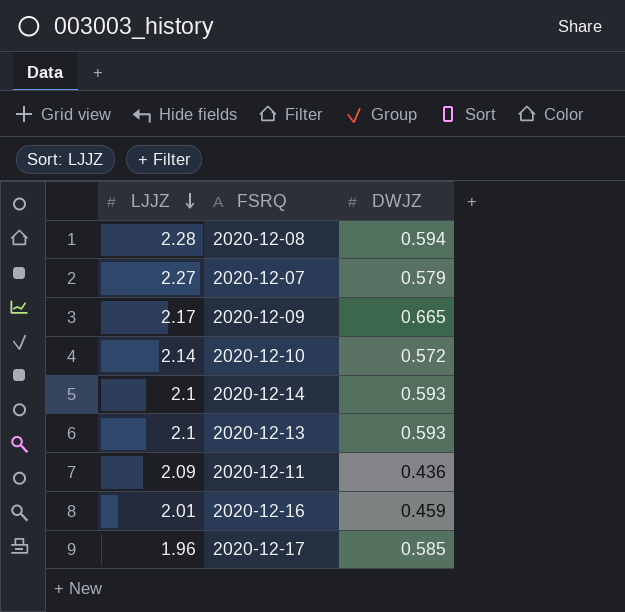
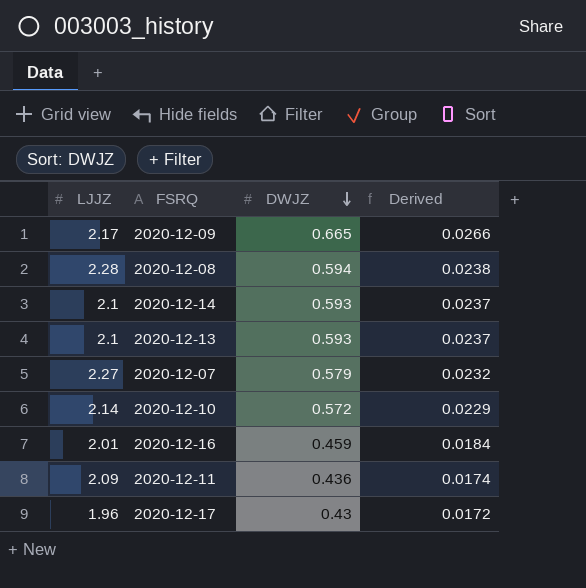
row order: LJJZ descending -> DWJZ descending
column Derived | formula: none -> [DWJZ] * 0.04
2020-12-17 | DWJZ: 0.585 -> 0.43

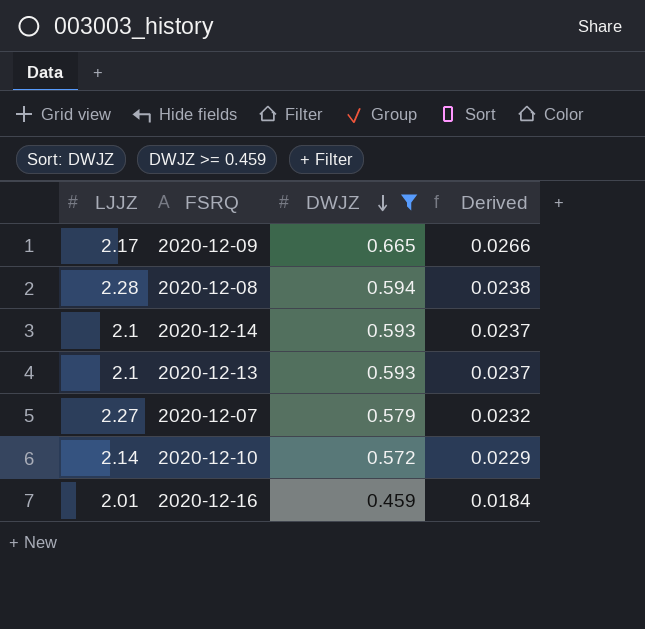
filter: none -> DWJZ >= 0.459

